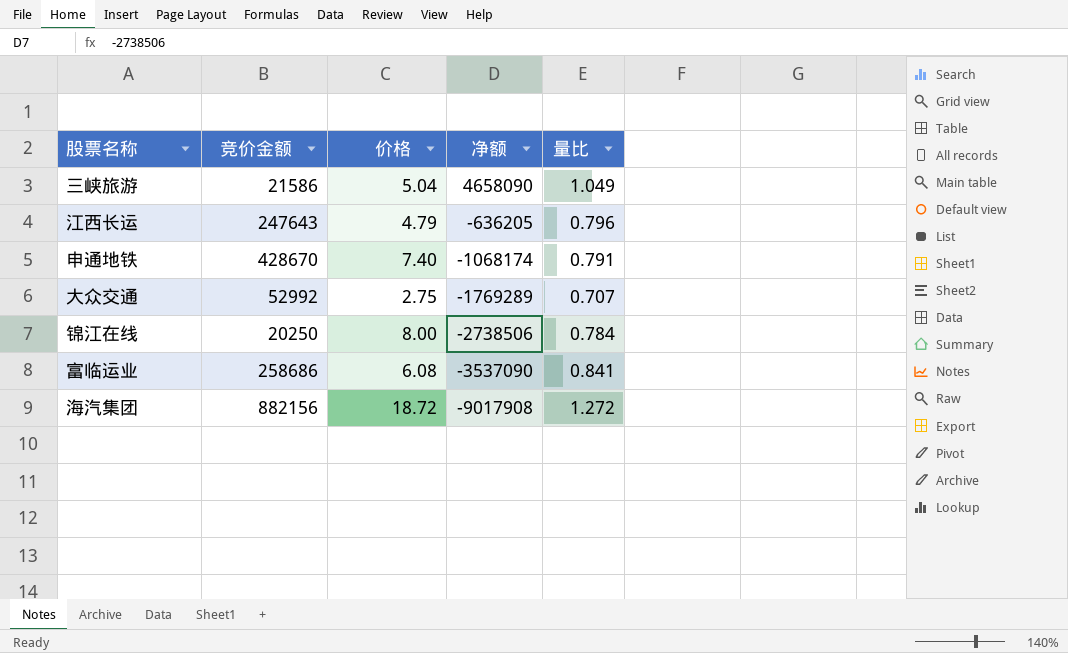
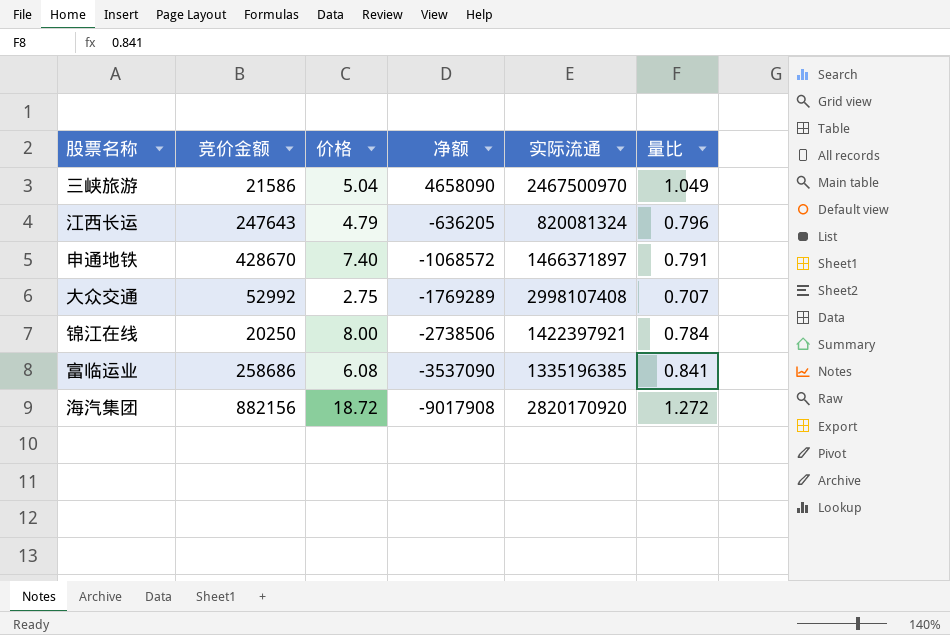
column 实际流通 | position: none -> 5
申通地铁 | 净额: -1068174 -> -1068572

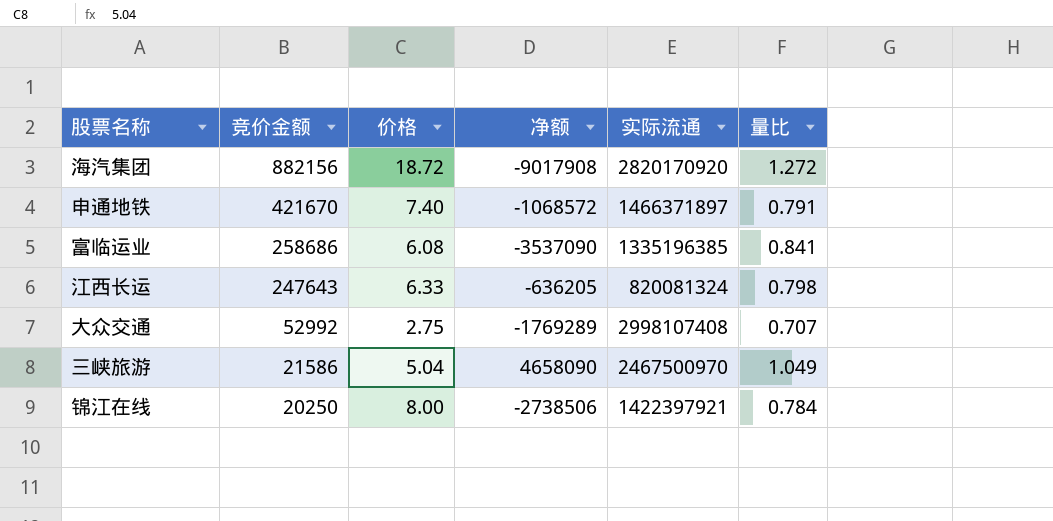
row order: 净额 descending -> 竞价金额 descending
申通地铁 | 竞价金额: 428670 -> 421670
江西长运 | 价格: 4.79 -> 6.33
江西长运 | 量比: 0.796 -> 0.798

